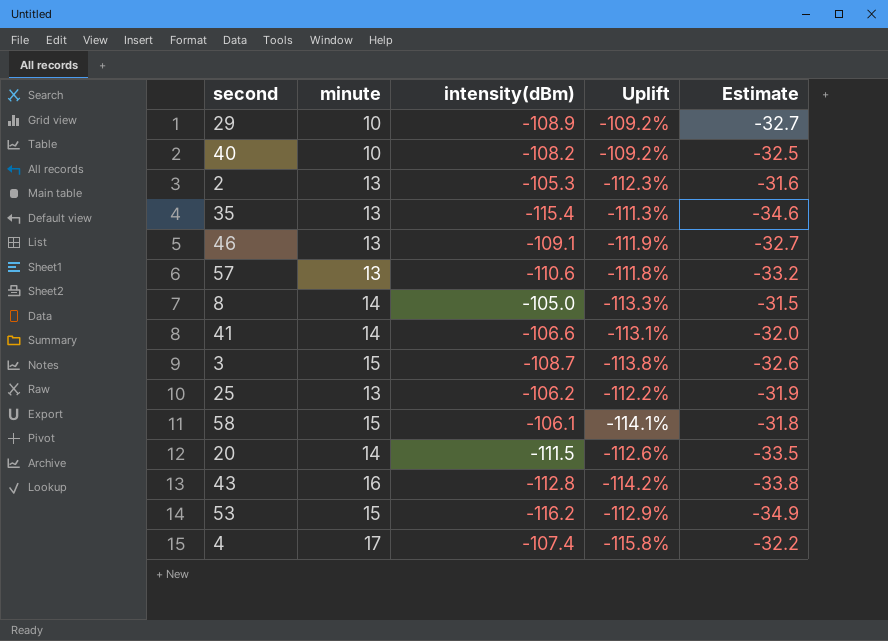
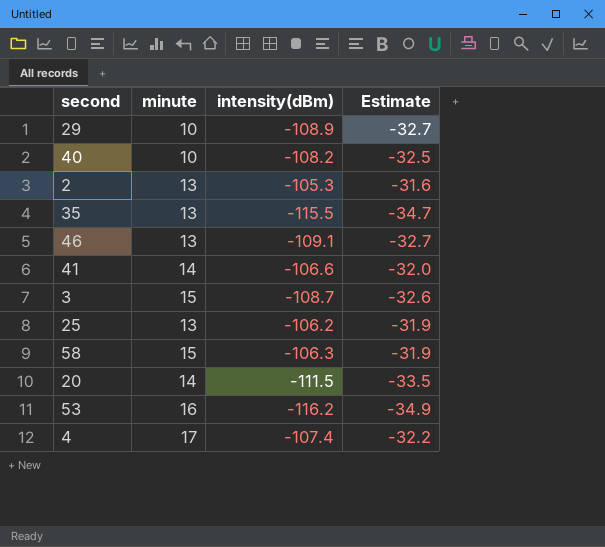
column Uplift | formula: ([minute] - [intensity(dBm)]) / [intensity(dBm)] -> none
row 57: 13 | -110.6 | -111.8% | -33.2 -> none
row 8: 14 | -105.0 | -113.3% | -31.5 -> none
row 43: 16 | -112.8 | -114.2% | -33.8 -> none
35 | intensity(dBm): -115.4 -> -115.5
35 | Estimate: -34.6 -> -34.7
58 | intensity(dBm): -106.1 -> -106.3
58 | Estimate: -31.8 -> -31.9
53 | minute: 15 -> 16

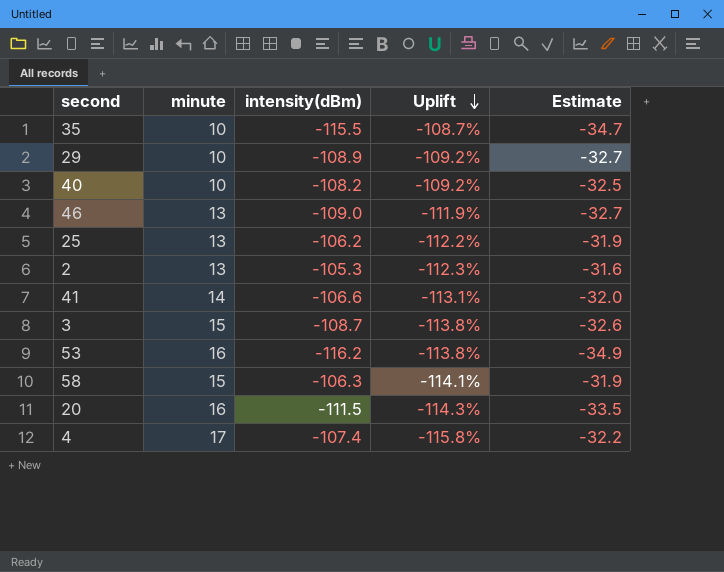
row order: none -> Uplift descending
column Uplift | formula: none -> ([minute] - [intensity(dBm)]) / [intensity(dBm)]
35 | minute: 13 -> 10
46 | intensity(dBm): -109.1 -> -109.0
20 | minute: 14 -> 16

